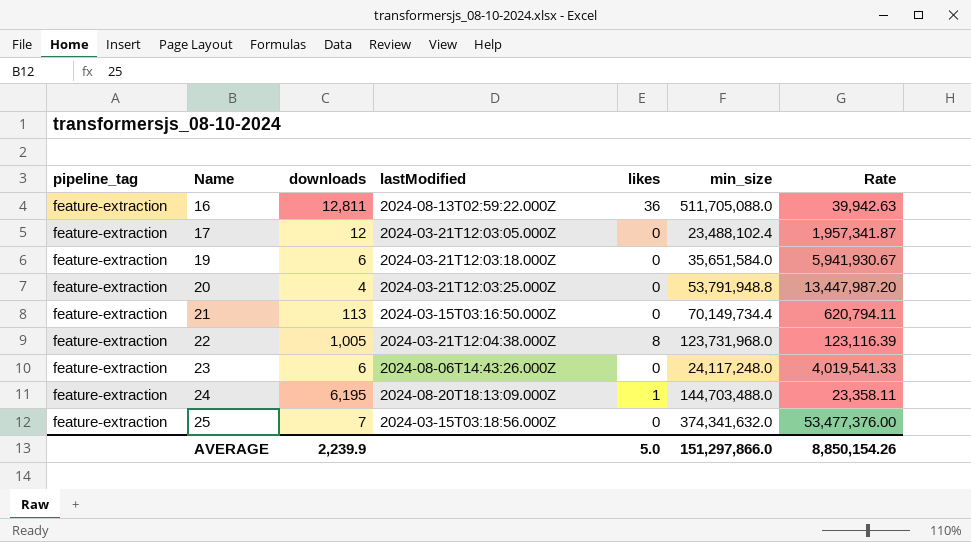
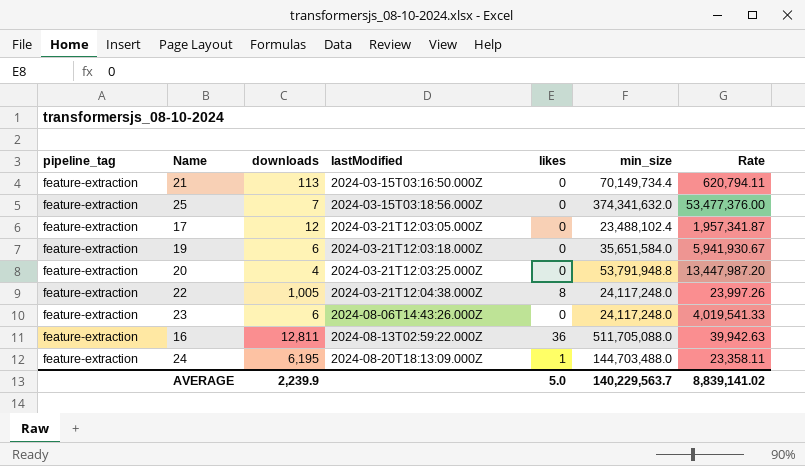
row order: Name ascending -> lastModified ascending
22 | min_size: 123,731,968.0 -> 24,117,248.0
22 | Rate: 123,116.39 -> 23,997.26
AVERAGE | min_size: 151,297,866.0 -> 140,229,563.7
AVERAGE | Rate: 8,850,154.26 -> 8,839,141.02

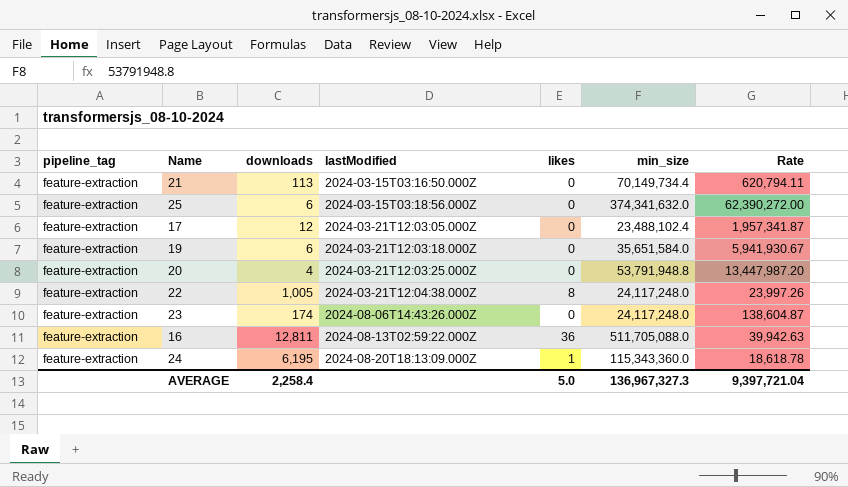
25 | downloads: 7 -> 6
25 | Rate: 53,477,376.00 -> 62,390,272.00
23 | downloads: 6 -> 174
23 | Rate: 4,019,541.33 -> 138,604.87
24 | min_size: 144,703,488.0 -> 115,343,360.0
24 | Rate: 23,358.11 -> 18,618.78
AVERAGE | downloads: 2,239.9 -> 2,258.4
AVERAGE | min_size: 140,229,563.7 -> 136,967,327.3
AVERAGE | Rate: 8,839,141.02 -> 9,397,721.04

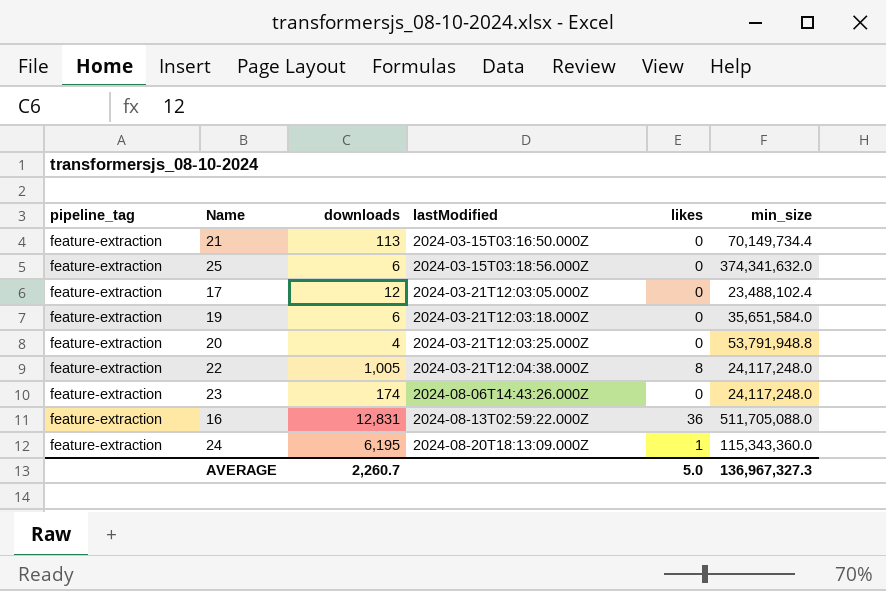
column Rate | formula: [min_size] / [downloads] -> none
16 | downloads: 12,811 -> 12,831
AVERAGE | downloads: 2,258.4 -> 2,260.7

